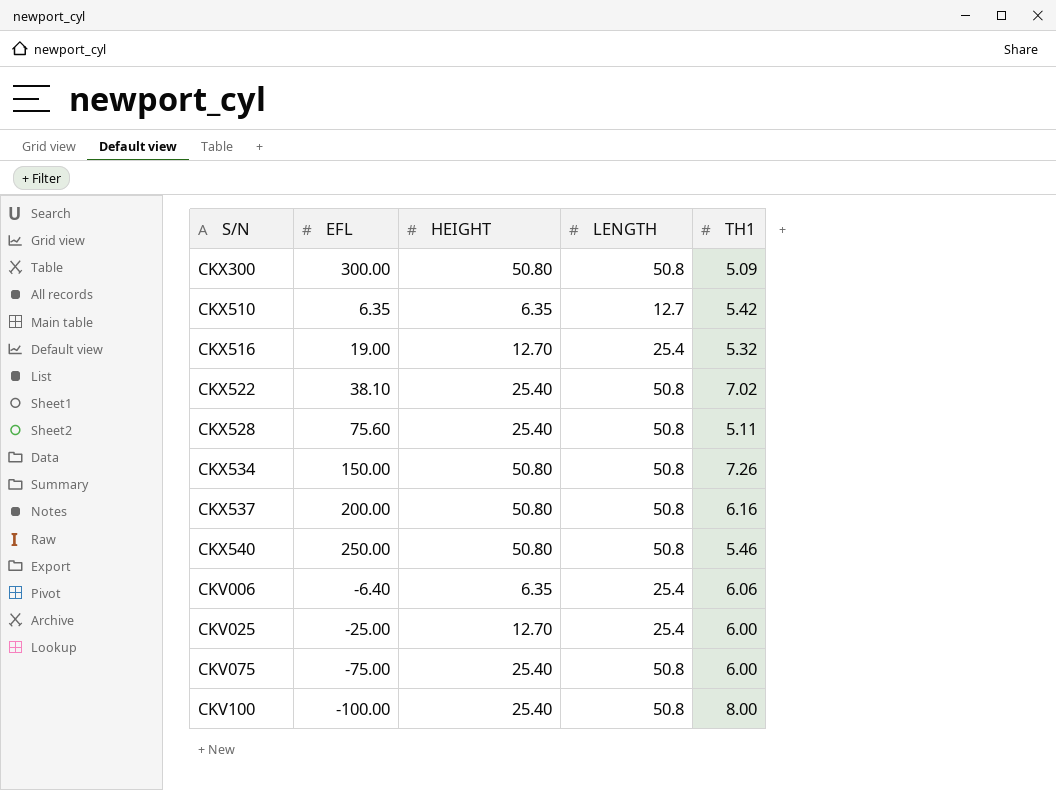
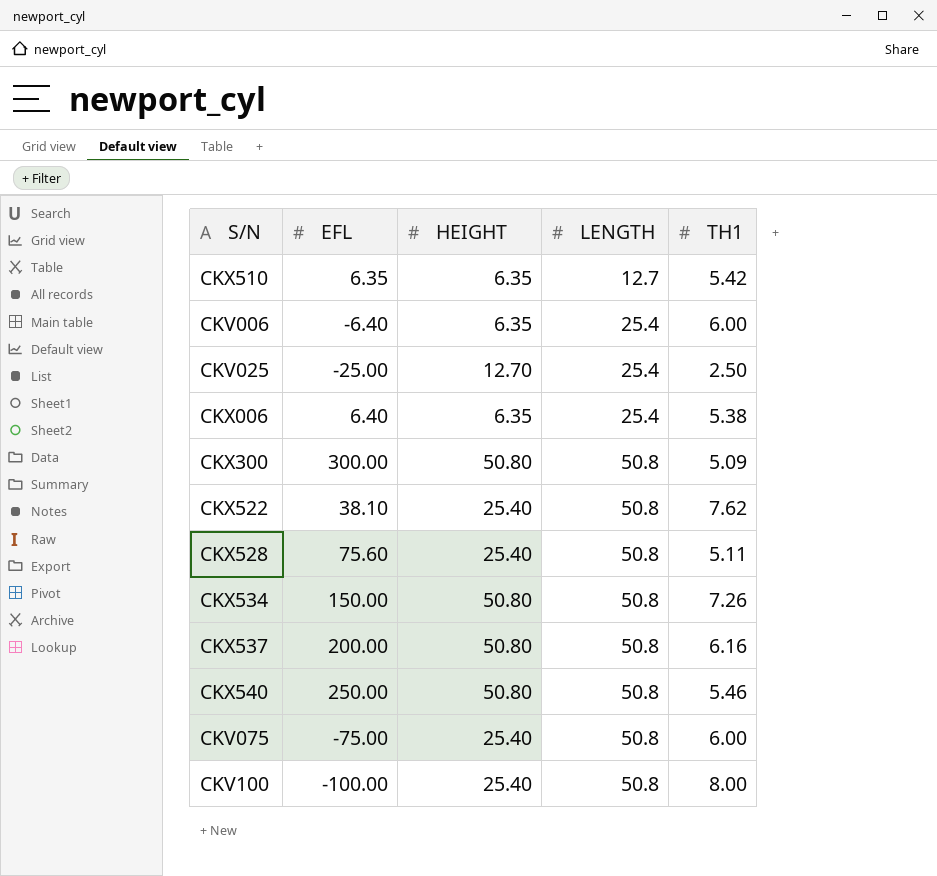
row order: none -> LENGTH ascending
row CKX516: 19.00 | 12.70 | 25.4 | 5.32 -> none
CKV006 | TH1: 6.06 -> 6.00
CKV025 | TH1: 6.00 -> 2.50
row CKX006: none -> 6.40 | 6.35 | 25.4 | 5.38
CKX522 | TH1: 7.02 -> 7.62

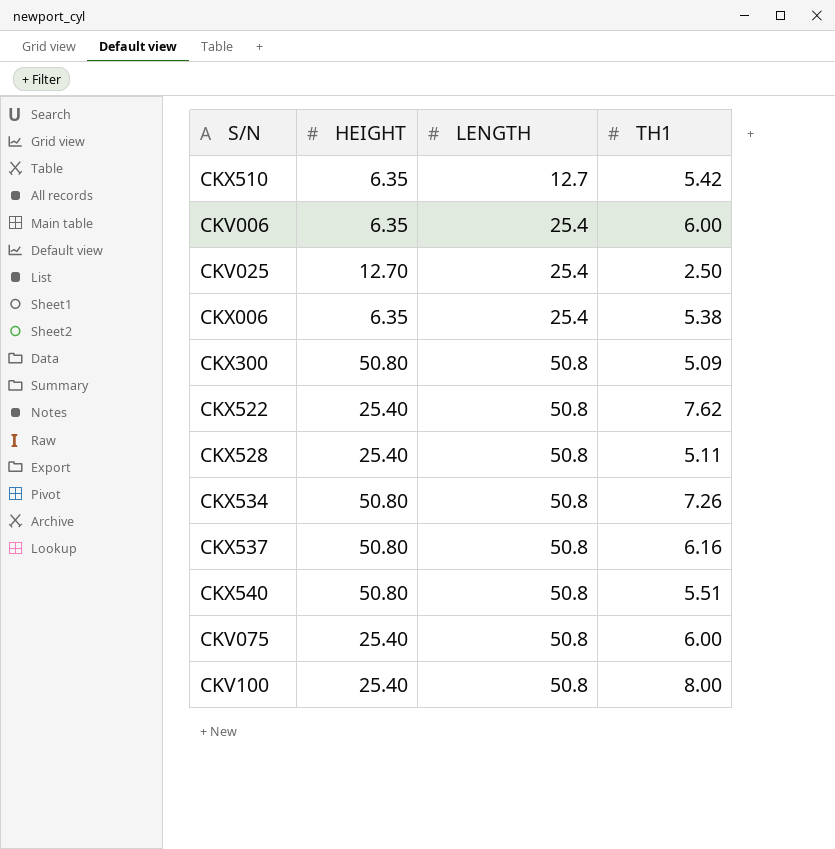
column EFL | position: 2 -> none
CKX540 | TH1: 5.46 -> 5.51

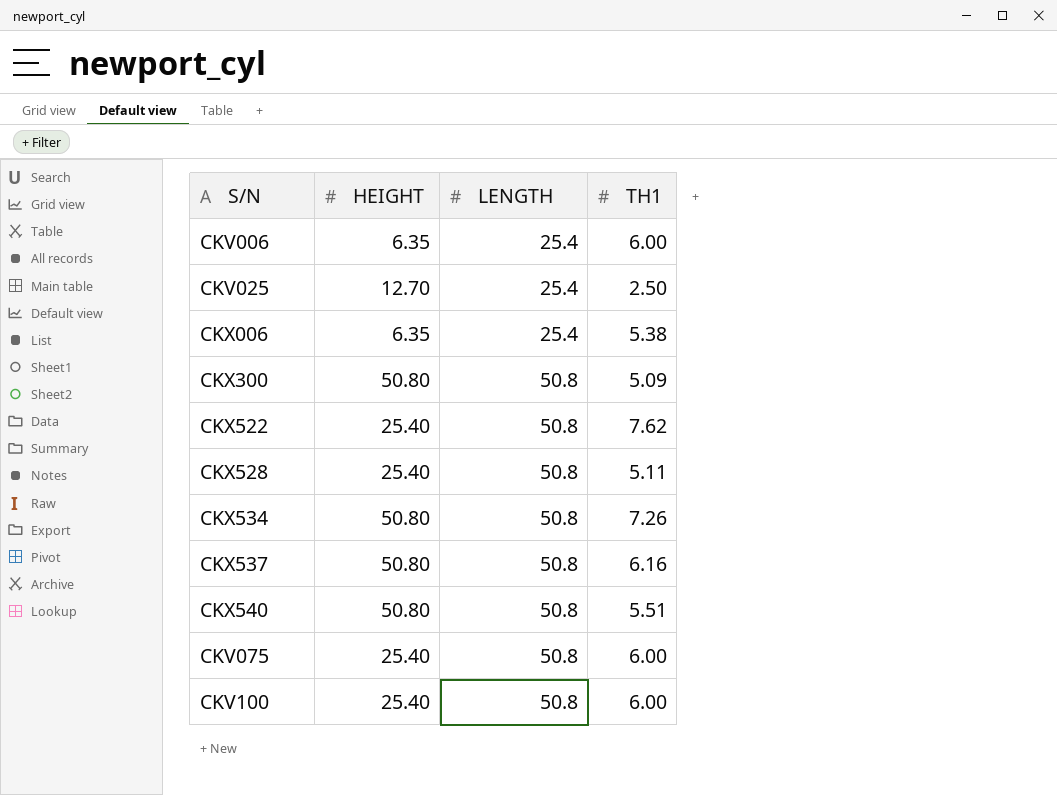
row CKX510: 6.35 | 12.7 | 5.42 -> none
CKV100 | TH1: 8.00 -> 6.00

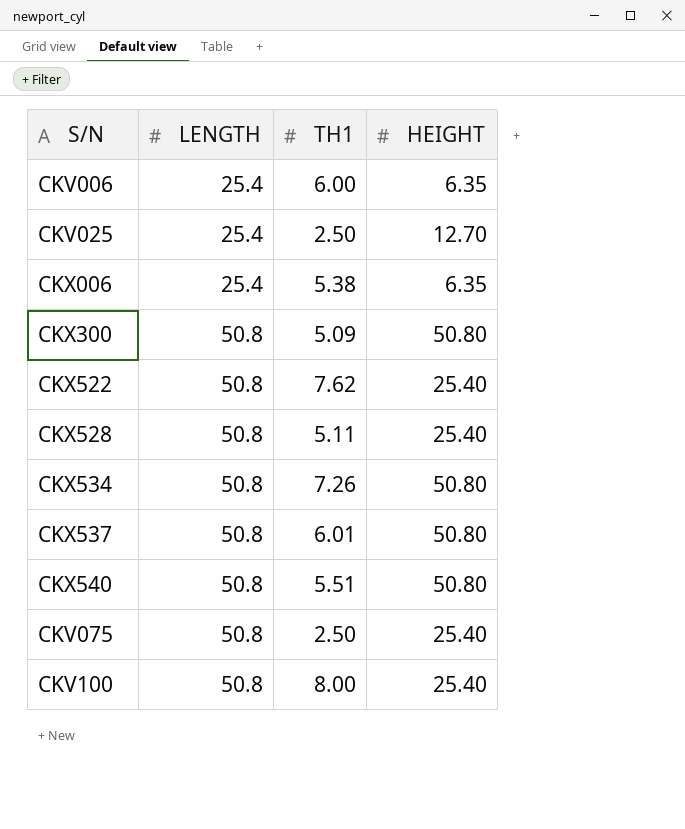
column HEIGHT | position: 2 -> 4
CKX537 | TH1: 6.16 -> 6.01
CKV075 | TH1: 6.00 -> 2.50
CKV100 | TH1: 6.00 -> 8.00

